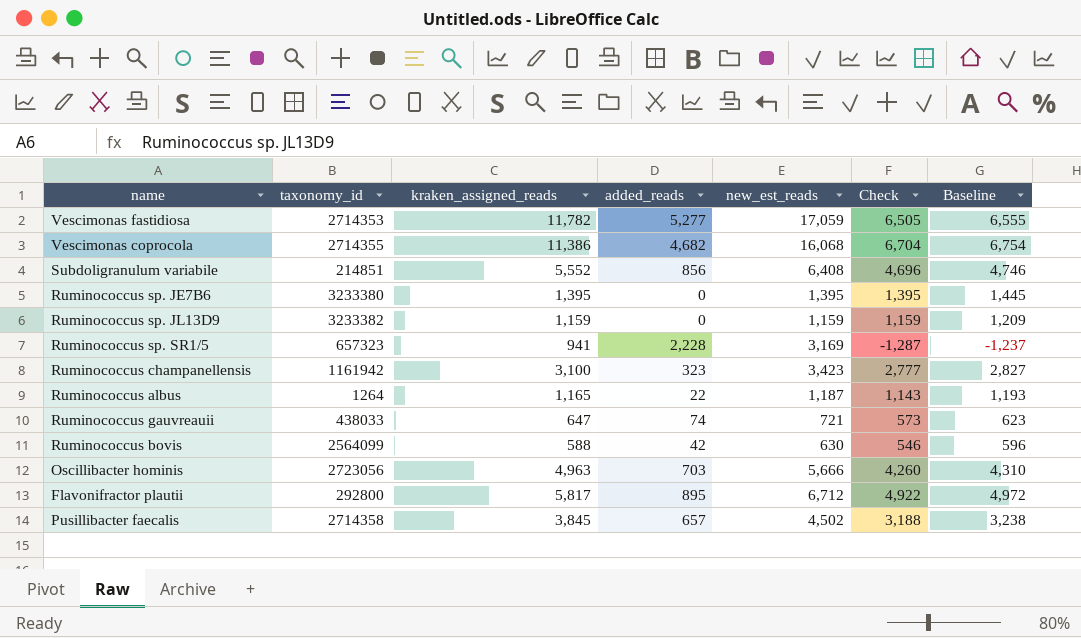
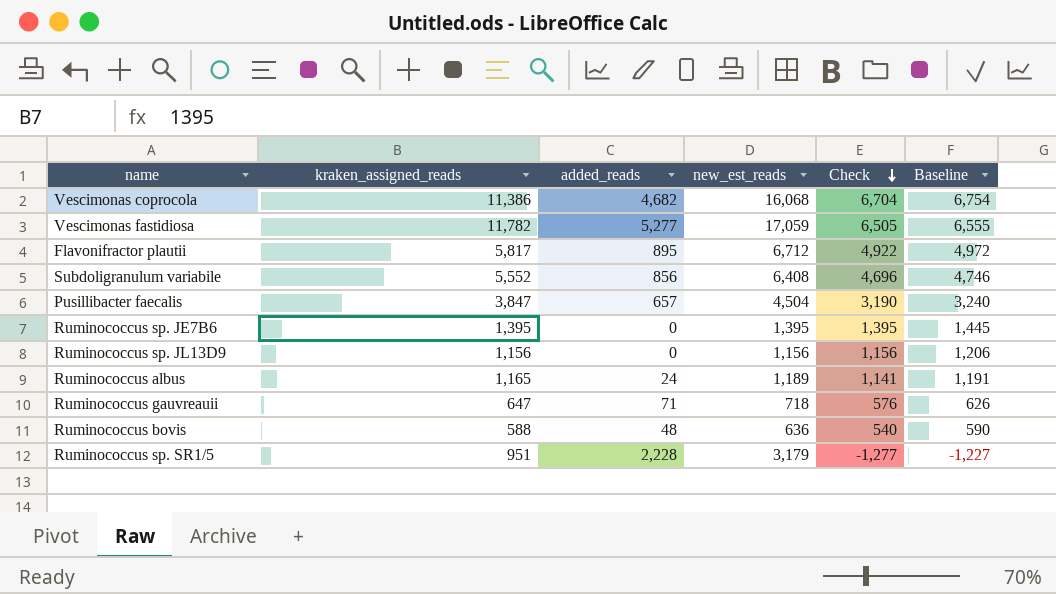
row order: none -> Check descending
column taxonomy_id | position: 2 -> none
row Ruminococcus champanellensis: 1161942 | 3,100 | 323 | 3,423 | 2,777 | 2,827 -> none
row Oscillibacter hominis: 2723056 | 4,963 | 703 | 5,666 | 4,260 | 4,310 -> none
Pusillibacter faecalis | kraken_assigned_reads: 3,845 -> 3,847
Pusillibacter faecalis | new_est_reads: 4,502 -> 4,504
Pusillibacter faecalis | Check: 3,188 -> 3,190
Pusillibacter faecalis | Baseline: 3,238 -> 3,240
Ruminococcus sp. JL13D9 | kraken_assigned_reads: 1,159 -> 1,156
Ruminococcus sp. JL13D9 | new_est_reads: 1,159 -> 1,156
Ruminococcus sp. JL13D9 | Check: 1,159 -> 1,156
Ruminococcus sp. JL13D9 | Baseline: 1,209 -> 1,206
Ruminococcus albus | added_reads: 22 -> 24
Ruminococcus albus | new_est_reads: 1,187 -> 1,189
Ruminococcus albus | Check: 1,143 -> 1,141
Ruminococcus albus | Baseline: 1,193 -> 1,191
Ruminococcus gauvreauii | added_reads: 74 -> 71
Ruminococcus gauvreauii | new_est_reads: 721 -> 718
Ruminococcus gauvreauii | Check: 573 -> 576
Ruminococcus gauvreauii | Baseline: 623 -> 626
Ruminococcus bovis | added_reads: 42 -> 48
Ruminococcus bovis | new_est_reads: 630 -> 636
Ruminococcus bovis | Check: 546 -> 540
Ruminococcus bovis | Baseline: 596 -> 590
Ruminococcus sp. SR1/5 | kraken_assigned_reads: 941 -> 951
Ruminococcus sp. SR1/5 | new_est_reads: 3,169 -> 3,179
Ruminococcus sp. SR1/5 | Check: -1,287 -> -1,277
Ruminococcus sp. SR1/5 | Baseline: -1,237 -> -1,227

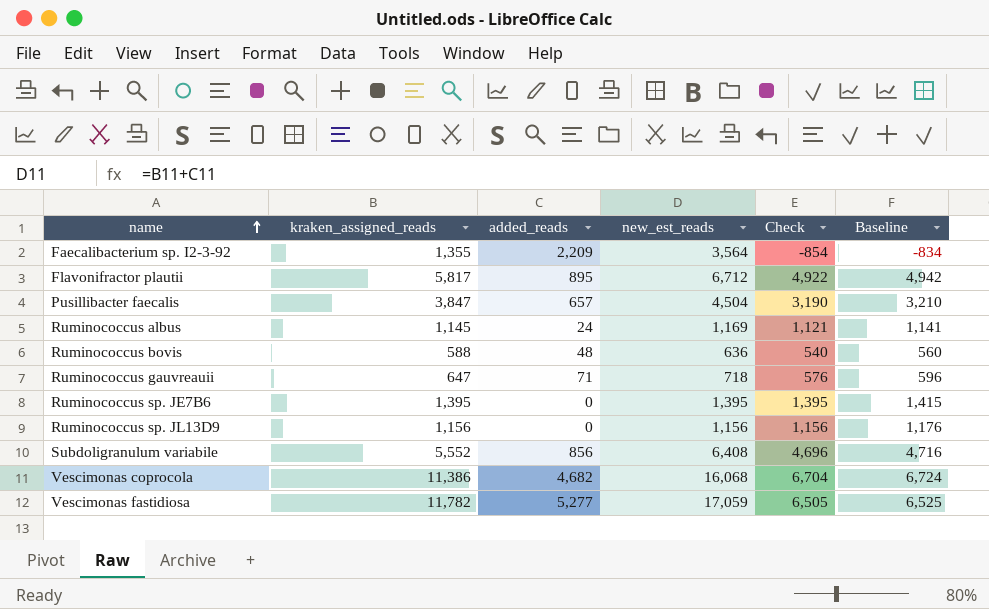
row order: Check descending -> name ascending
column Baseline | formula: [Check] + 50 -> [Check] + 20
row Ruminococcus sp. SR1/5: 951 | 2,228 | 3,179 | -1,277 | -1,227 -> none
row Faecalibacterium sp. I2-3-92: none -> 1,355 | 2,209 | 3,564 | -854 | -834
Ruminococcus albus | kraken_assigned_reads: 1,165 -> 1,145
Ruminococcus albus | new_est_reads: 1,189 -> 1,169
Ruminococcus albus | Check: 1,141 -> 1,121

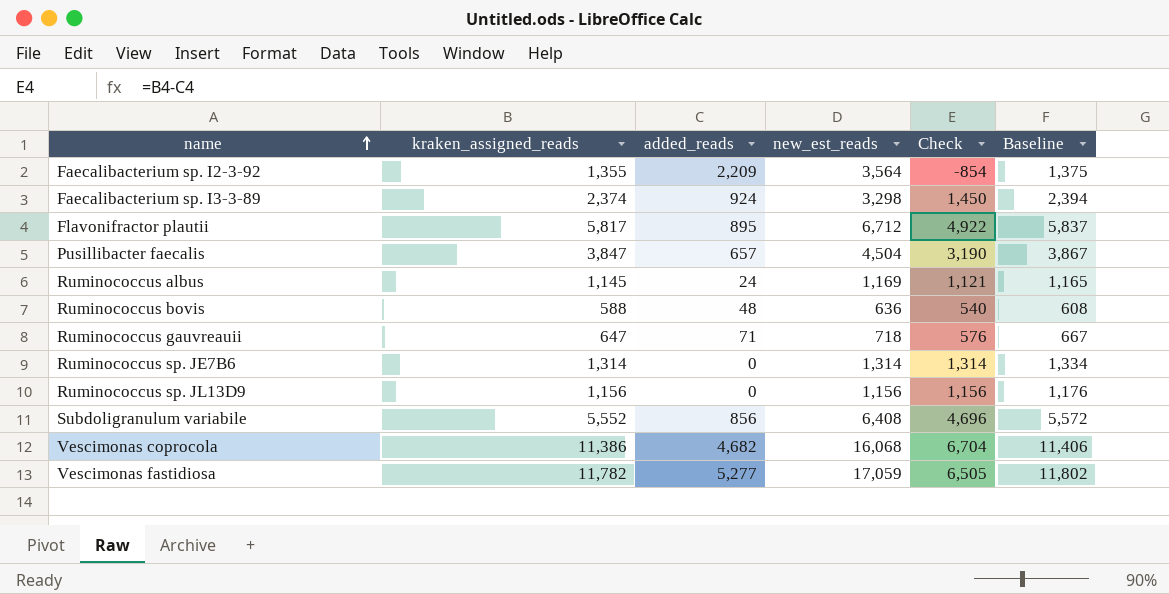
column Baseline | formula: [Check] + 20 -> [kraken_assigned_reads] + 20
row Faecalibacterium sp. I3-3-89: none -> 2,374 | 924 | 3,298 | 1,450 | 2,394
Ruminococcus sp. JE7B6 | kraken_assigned_reads: 1,395 -> 1,314
Ruminococcus sp. JE7B6 | new_est_reads: 1,395 -> 1,314
Ruminococcus sp. JE7B6 | Check: 1,395 -> 1,314

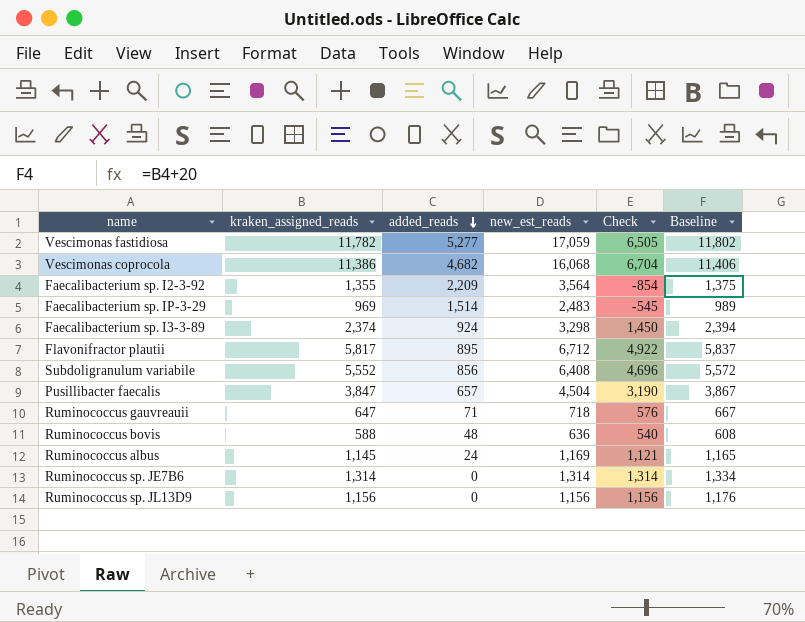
row order: name ascending -> added_reads descending
row Faecalibacterium sp. IP-3-29: none -> 969 | 1,514 | 2,483 | -545 | 989

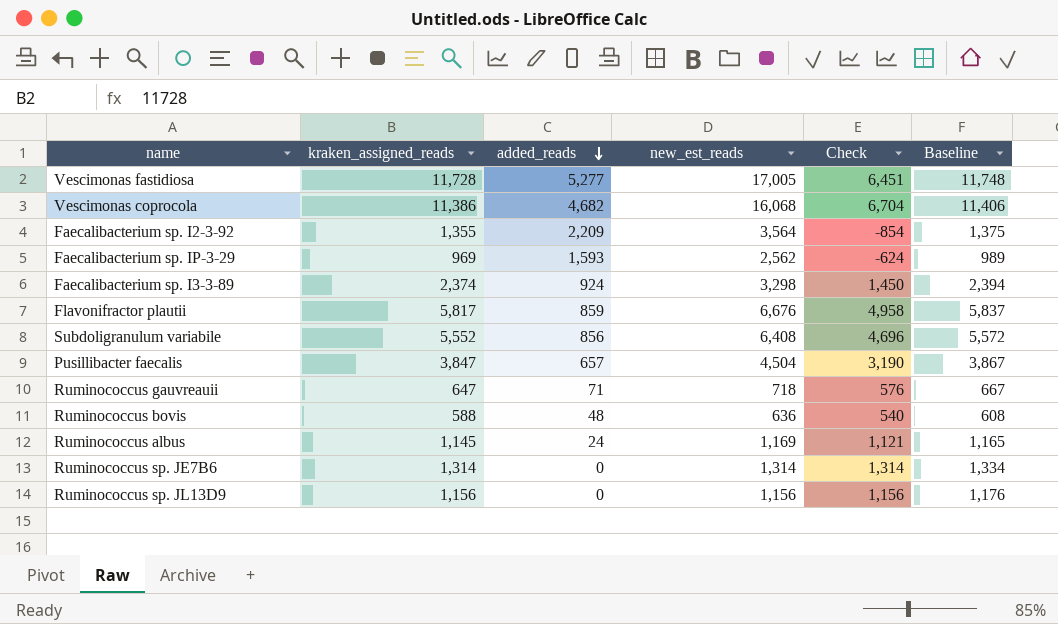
Vescimonas fastidiosa | kraken_assigned_reads: 11,782 -> 11,728
Vescimonas fastidiosa | new_est_reads: 17,059 -> 17,005
Vescimonas fastidiosa | Check: 6,505 -> 6,451
Vescimonas fastidiosa | Baseline: 11,802 -> 11,748
Faecalibacterium sp. IP-3-29 | added_reads: 1,514 -> 1,593
Faecalibacterium sp. IP-3-29 | new_est_reads: 2,483 -> 2,562
Faecalibacterium sp. IP-3-29 | Check: -545 -> -624
Flavonifractor plautii | added_reads: 895 -> 859
Flavonifractor plautii | new_est_reads: 6,712 -> 6,676
Flavonifractor plautii | Check: 4,922 -> 4,958

